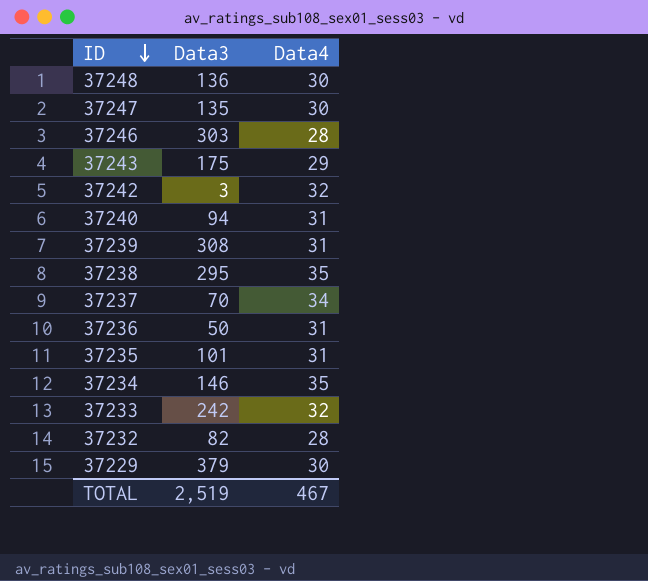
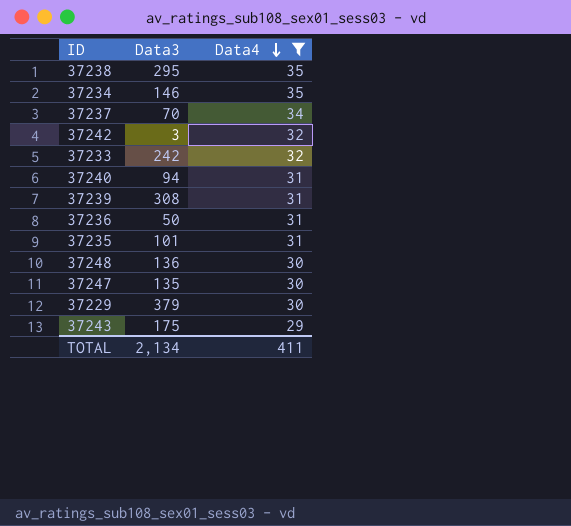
filter: none -> Data4 != 28
row order: ID descending -> Data4 descending
TOTAL | Data3: 2,519 -> 2,134
TOTAL | Data4: 467 -> 411

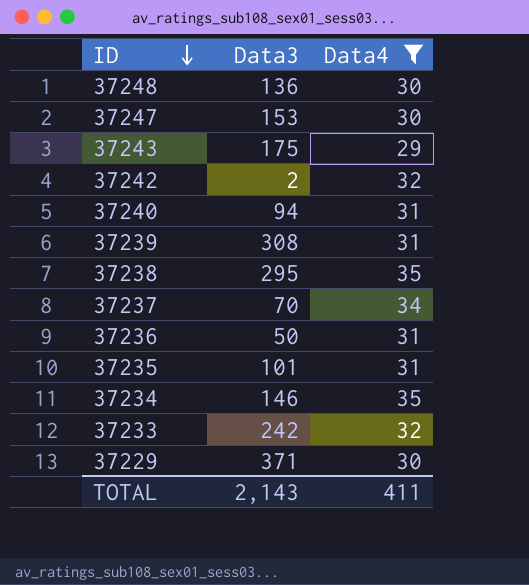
row order: Data4 descending -> ID descending
37247 | Data3: 135 -> 153
37242 | Data3: 3 -> 2
37229 | Data3: 379 -> 371
TOTAL | Data3: 2,134 -> 2,143

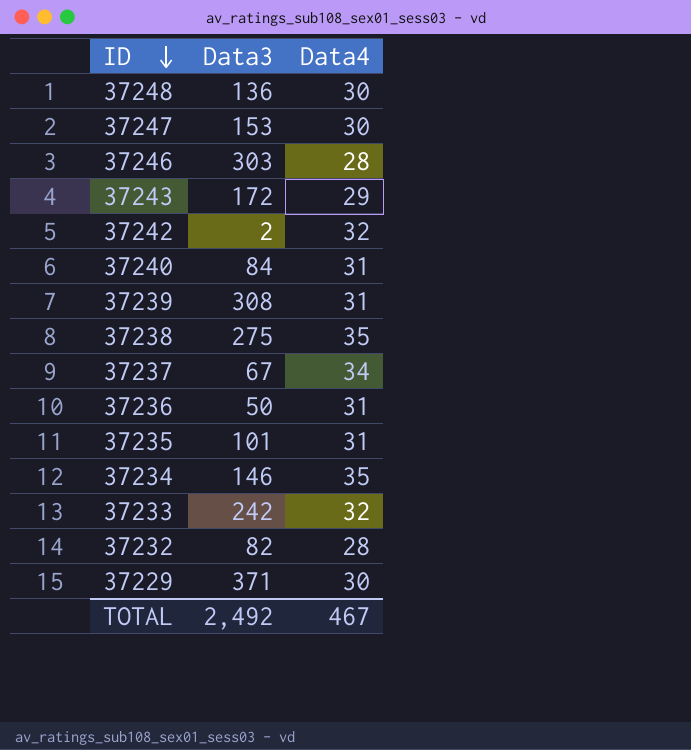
filter: Data4 != 28 -> none
37243 | Data3: 175 -> 172
37240 | Data3: 94 -> 84
37238 | Data3: 295 -> 275
37237 | Data3: 70 -> 67
TOTAL | Data3: 2,143 -> 2,492
TOTAL | Data4: 411 -> 467

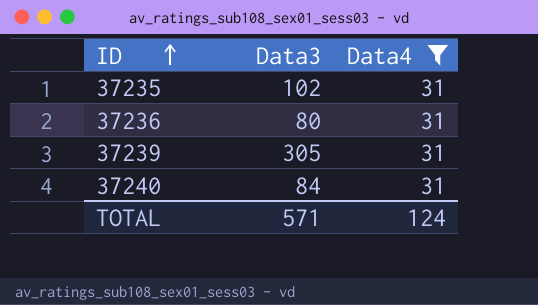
filter: none -> Data4 = 31
row order: ID descending -> ID ascending
37235 | Data3: 101 -> 102
37236 | Data3: 50 -> 80
37239 | Data3: 308 -> 305
TOTAL | Data3: 2,492 -> 571
TOTAL | Data4: 467 -> 124

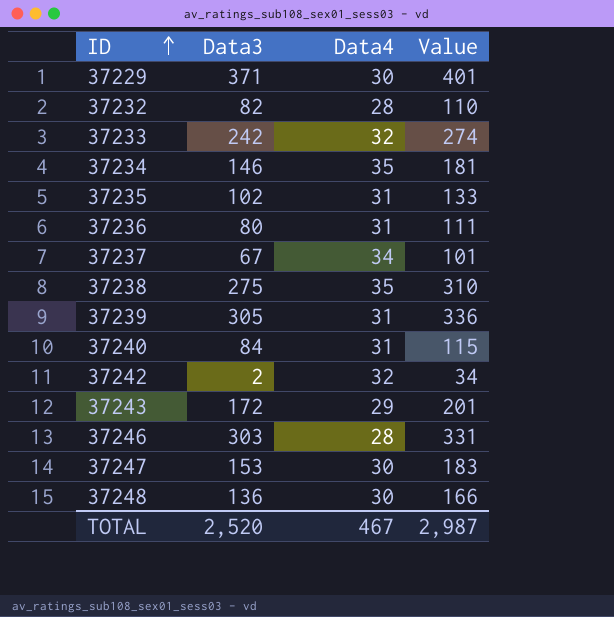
filter: Data4 = 31 -> none
column Value | formula: none -> [Data3] + [Data4]
TOTAL | Data3: 571 -> 2,520
TOTAL | Data4: 124 -> 467

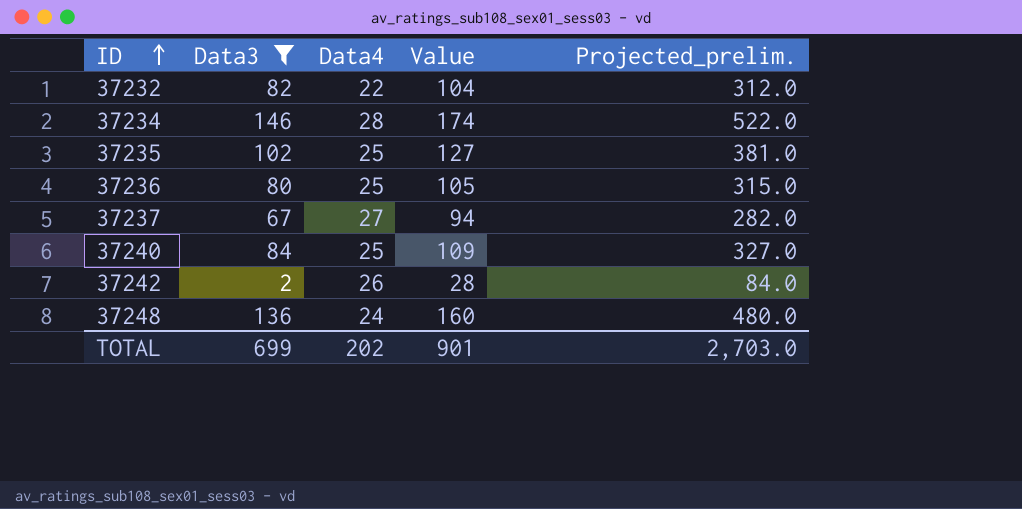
filter: none -> Data3 <= 146
column Projected_prelim. | formula: none -> [Value] * 3
37232 | Data4: 28 -> 22
37232 | Value: 110 -> 104
37234 | Data4: 35 -> 28
37234 | Value: 181 -> 174
37235 | Data4: 31 -> 25
37235 | Value: 133 -> 127
37236 | Data4: 31 -> 25
37236 | Value: 111 -> 105
37237 | Data4: 34 -> 27
37237 | Value: 101 -> 94
37240 | Data4: 31 -> 25
37240 | Value: 115 -> 109
37242 | Data4: 32 -> 26
37242 | Value: 34 -> 28
37248 | Data4: 30 -> 24
37248 | Value: 166 -> 160
TOTAL | Data3: 2,520 -> 699
TOTAL | Data4: 467 -> 202
TOTAL | Value: 2,987 -> 901

